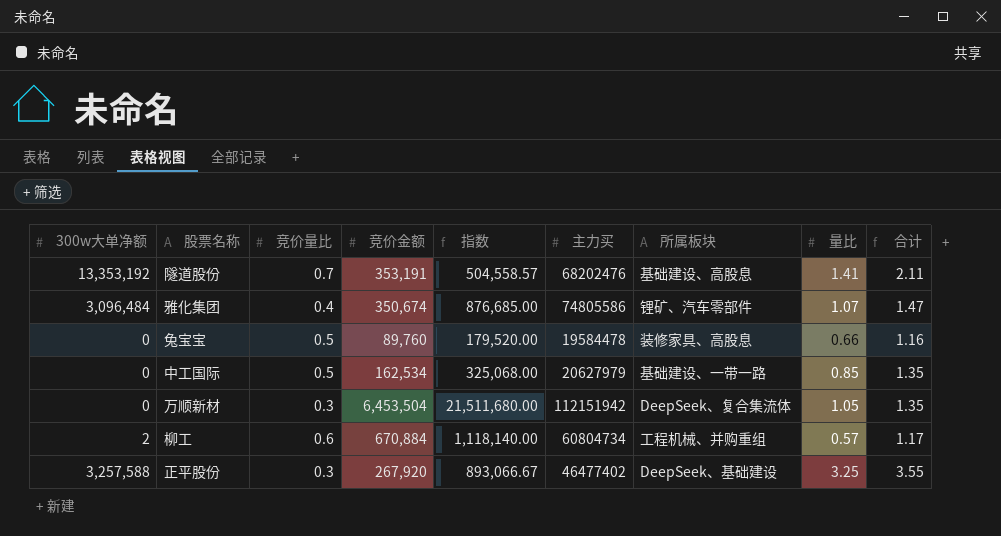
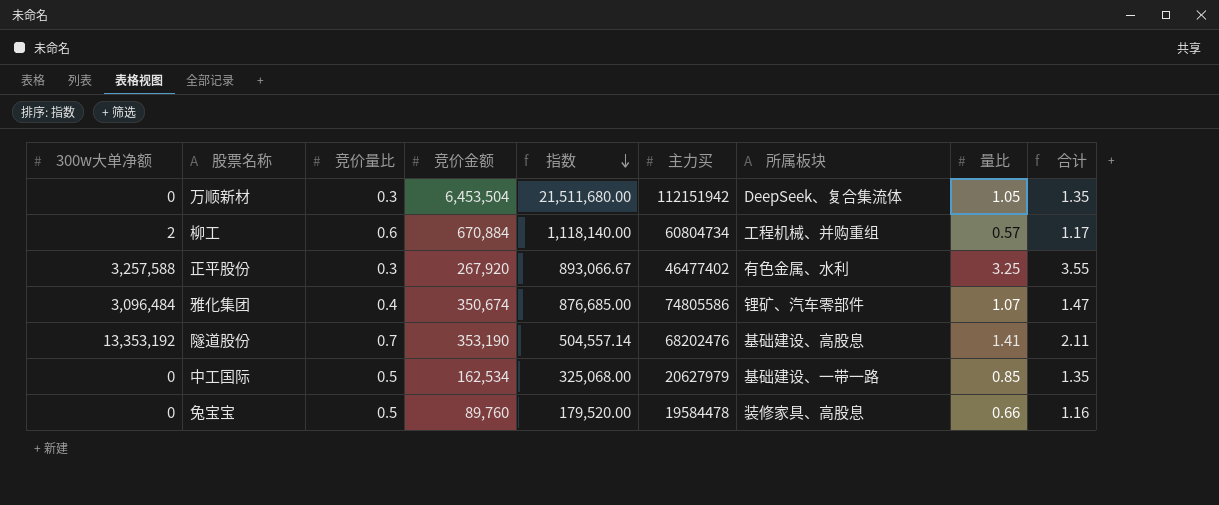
row order: none -> 指数 descending
正平股份 | 所属板块: DeepSeek、基础建设 -> 有色金属、水利
隧道股份 | 竞价金额: 353,191 -> 353,190
隧道股份 | 指数: 504,558.57 -> 504,557.14

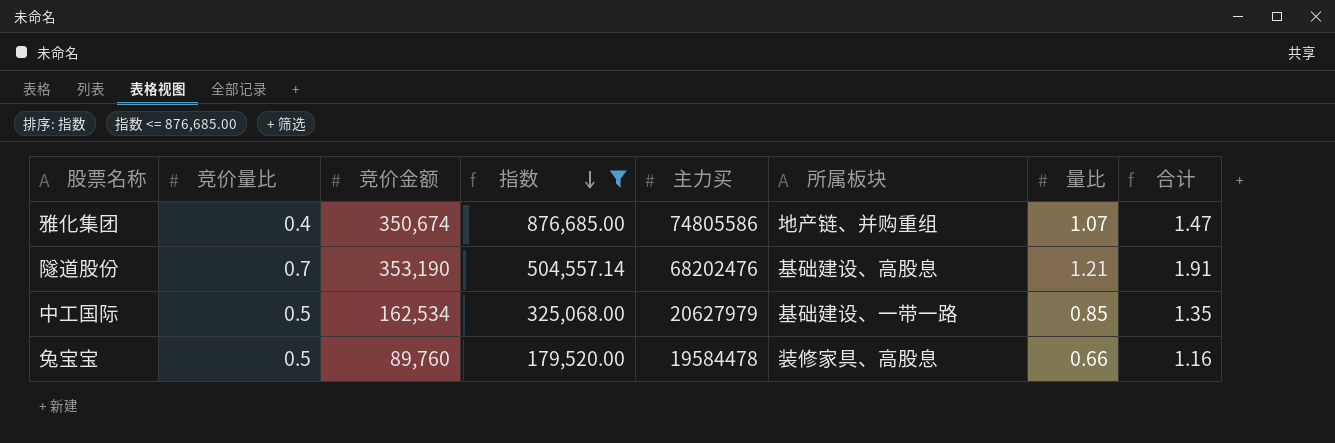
filter: none -> 指数 <= 876,685.00
column 300w大单净额 | position: 1 -> none
雅化集团 | 所属板块: 锂矿、汽车零部件 -> 地产链、并购重组
隧道股份 | 量比: 1.41 -> 1.21
隧道股份 | 合计: 2.11 -> 1.91

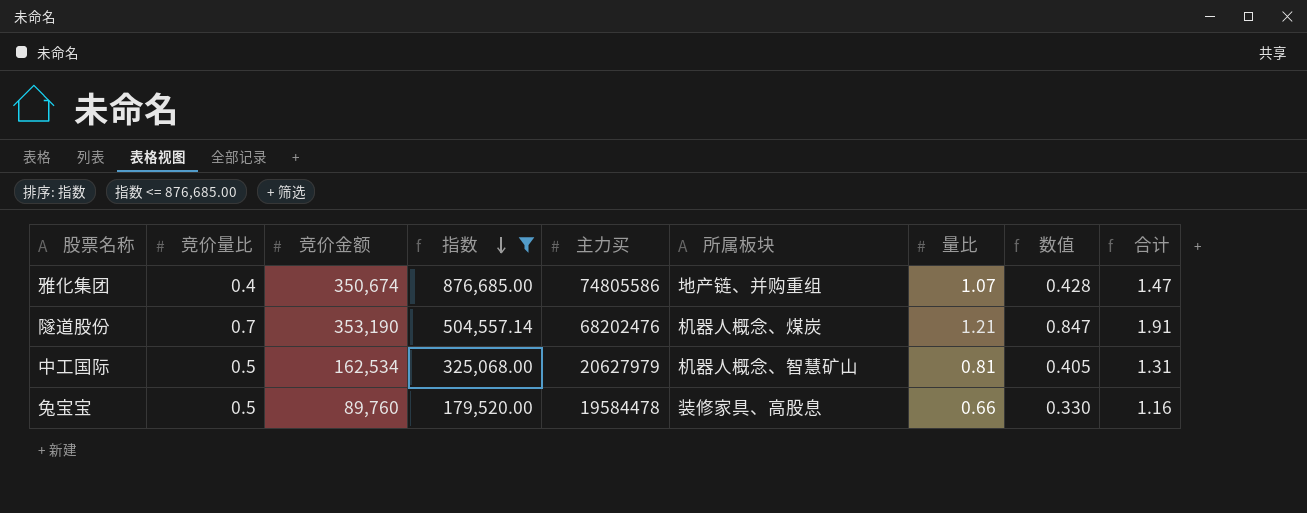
column 数值 | formula: none -> [竞价量比] * [量比]
隧道股份 | 所属板块: 基础建设、高股息 -> 机器人概念、煤炭
中工国际 | 所属板块: 基础建设、一带一路 -> 机器人概念、智慧矿山
中工国际 | 量比: 0.85 -> 0.81
中工国际 | 合计: 1.35 -> 1.31

